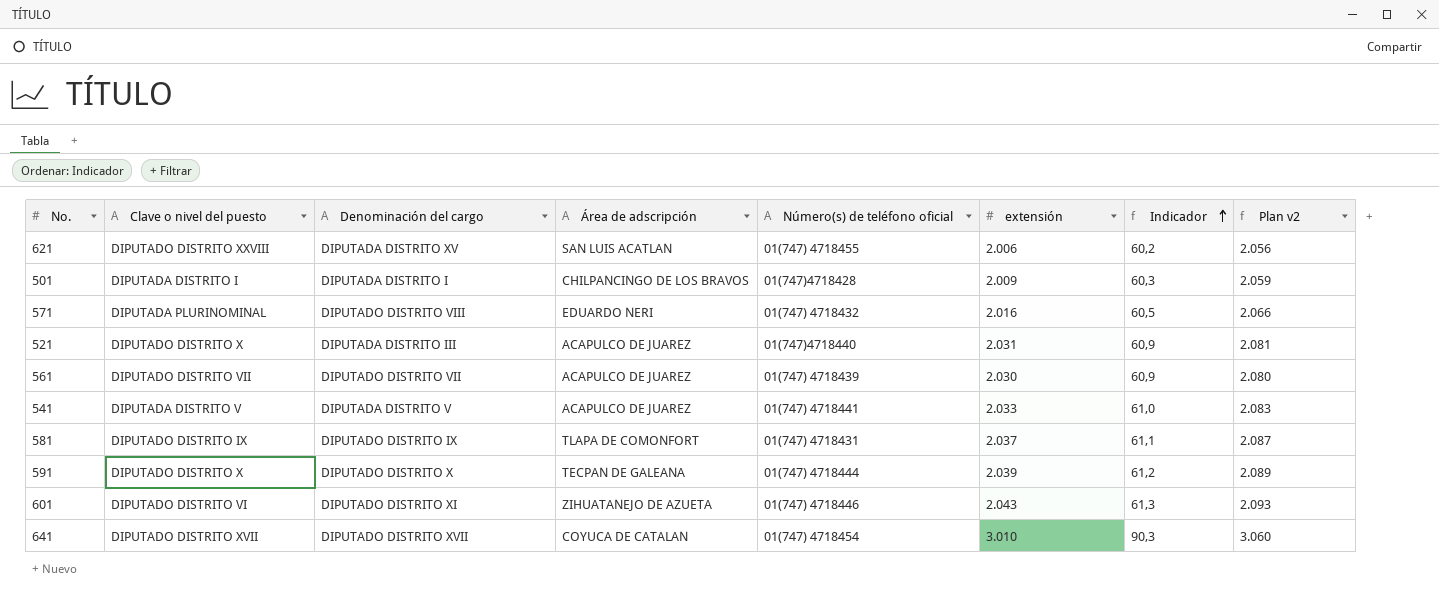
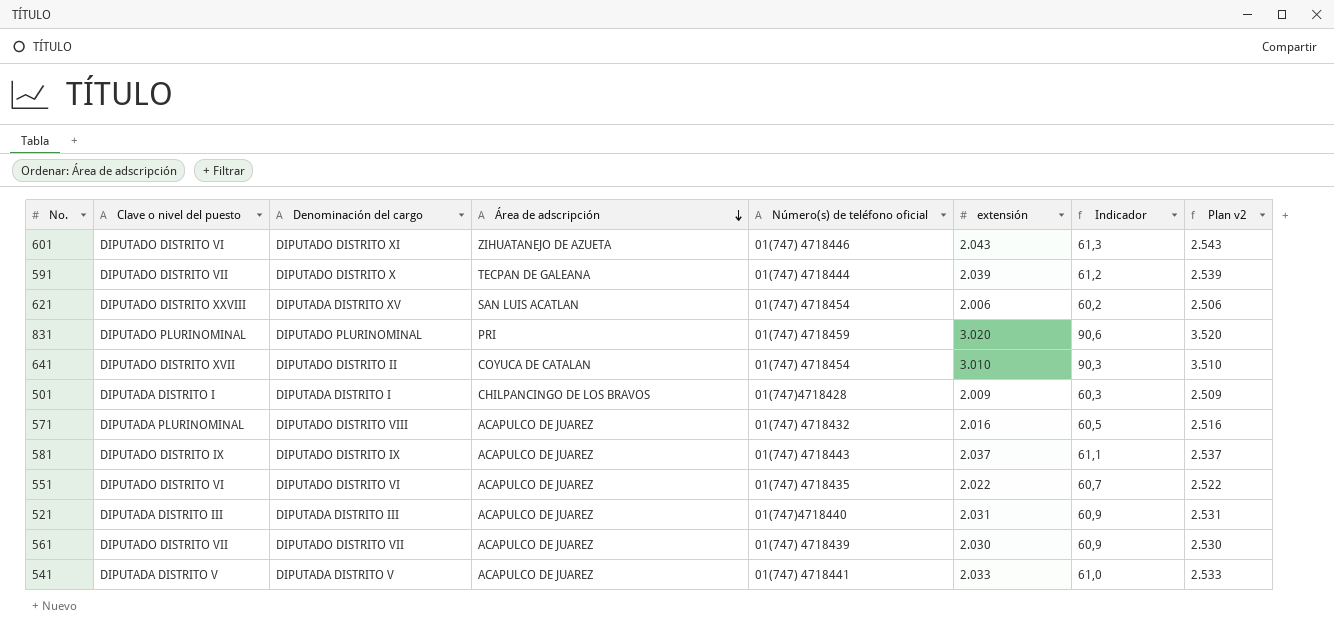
row order: Indicador ascending -> Área de adscripción descending
column Plan v2 | formula: [extensión] + 50 -> [extensión] + 500
591 | Clave o nivel del puesto: DIPUTADO DISTRITO X -> DIPUTADO DISTRITO VII
621 | Número(s) de teléfono oficial: 01(747) 4718455 -> 01(747) 4718454
row 831: none -> DIPUTADO PLURINOMINAL | DIPUTADO PLURINOMINAL | PRI | 01(747) 4718459 | 3.020 | 90,6 | 3.520
641 | Denominación del cargo: DIPUTADO DISTRITO XVII -> DIPUTADO DISTRITO II
571 | Área de adscripción: EDUARDO NERI -> ACAPULCO DE JUAREZ
581 | Área de adscripción: TLAPA DE COMONFORT -> ACAPULCO DE JUAREZ
581 | Número(s) de teléfono oficial: 01(747) 4718431 -> 01(747) 4718443
row 551: none -> DIPUTADO DISTRITO VI | DIPUTADO DISTRITO VI | ACAPULCO DE JUAREZ | 01(747) 4718435 | 2.022 | 60,7 | 2.522
521 | Clave o nivel del puesto: DIPUTADO DISTRITO X -> DIPUTADA DISTRITO III

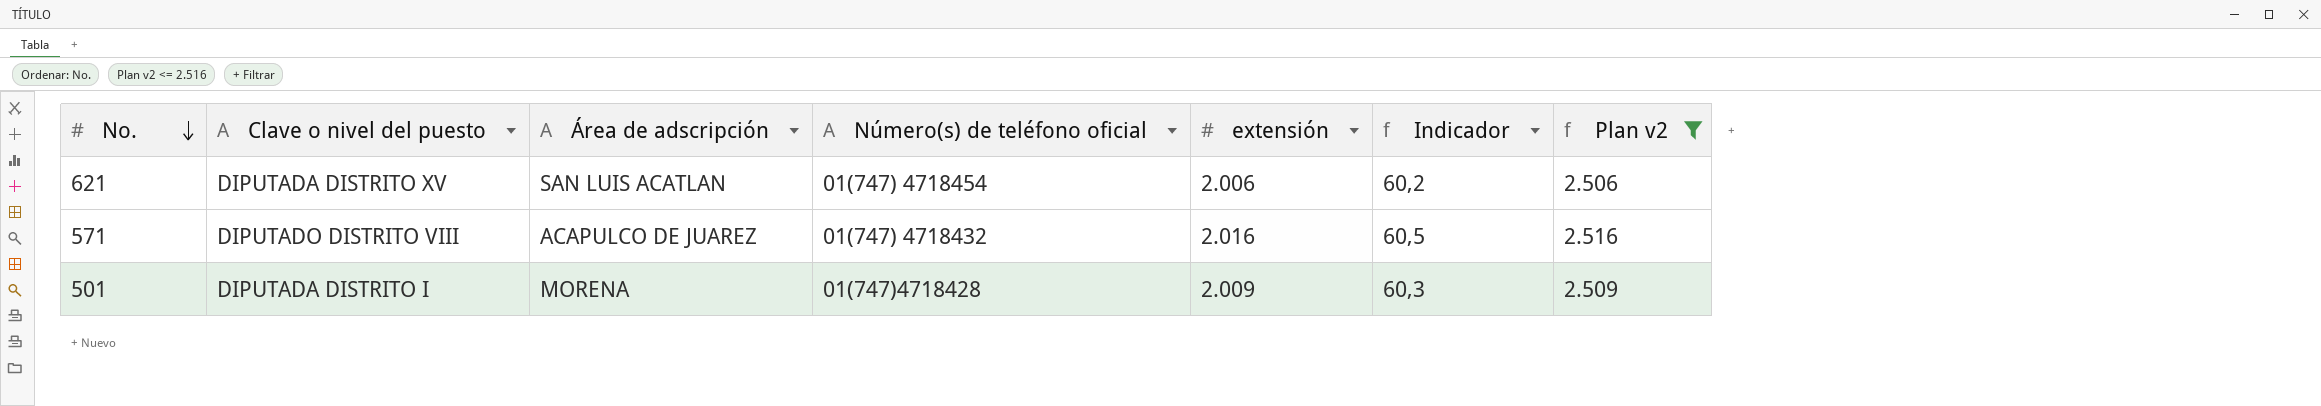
filter: none -> Plan v2 <= 2.516
row order: Área de adscripción descending -> No. descending
column Denominación del cargo | position: 3 -> none
621 | Clave o nivel del puesto: DIPUTADO DISTRITO XXVIII -> DIPUTADA DISTRITO XV
571 | Clave o nivel del puesto: DIPUTADA PLURINOMINAL -> DIPUTADO DISTRITO VIII
501 | Área de adscripción: CHILPANCINGO DE LOS BRAVOS -> MORENA

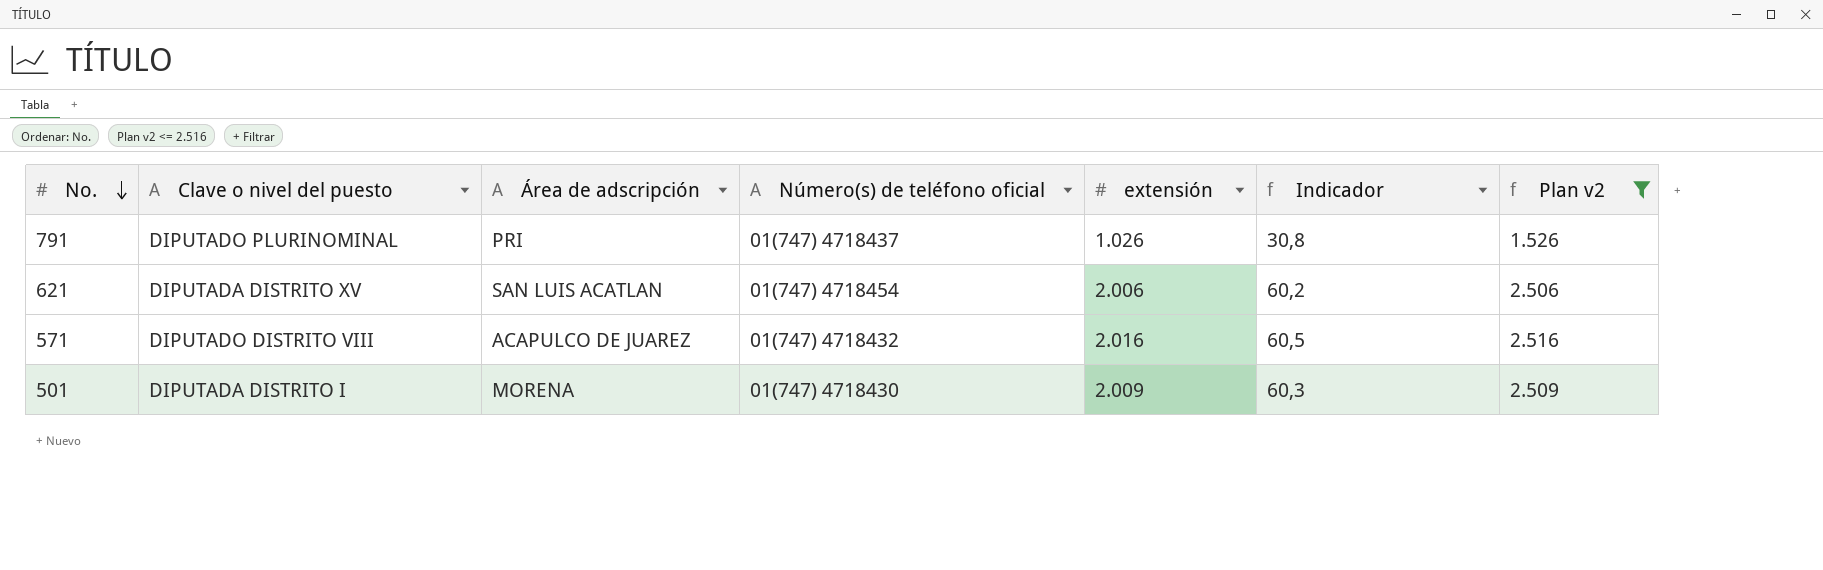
row 791: none -> DIPUTADO PLURINOMINAL | PRI | 01(747) 4718437 | 1.026 | 30,8 | 1.526
501 | Número(s) de teléfono oficial: 01(747)4718428 -> 01(747) 4718430

